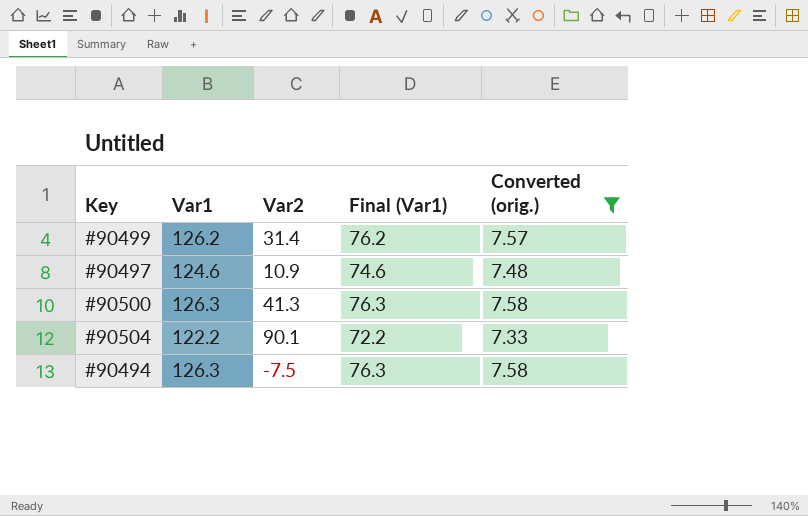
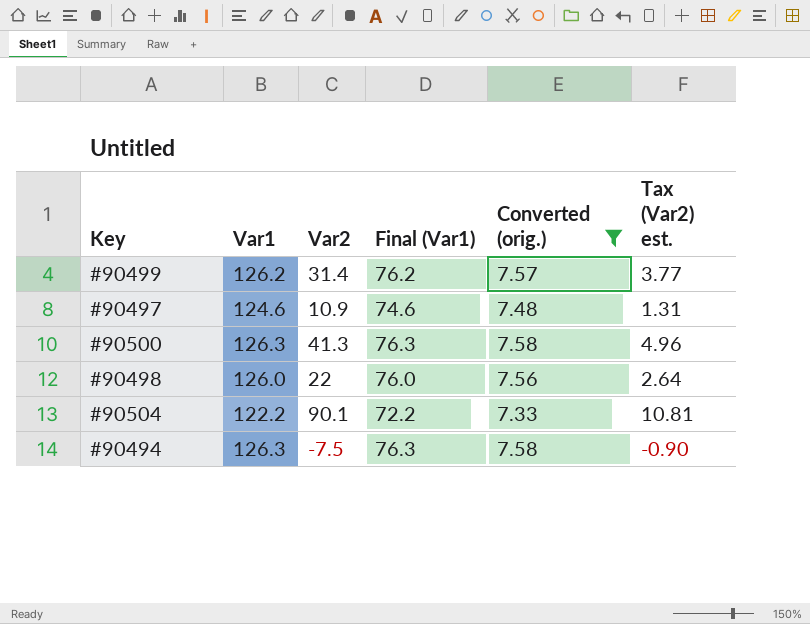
column Tax (Var2) est. | formula: none -> [Var2] * 0.12
row #90498: none -> 126.0 | 22 | 76.0 | 7.56 | 2.64

